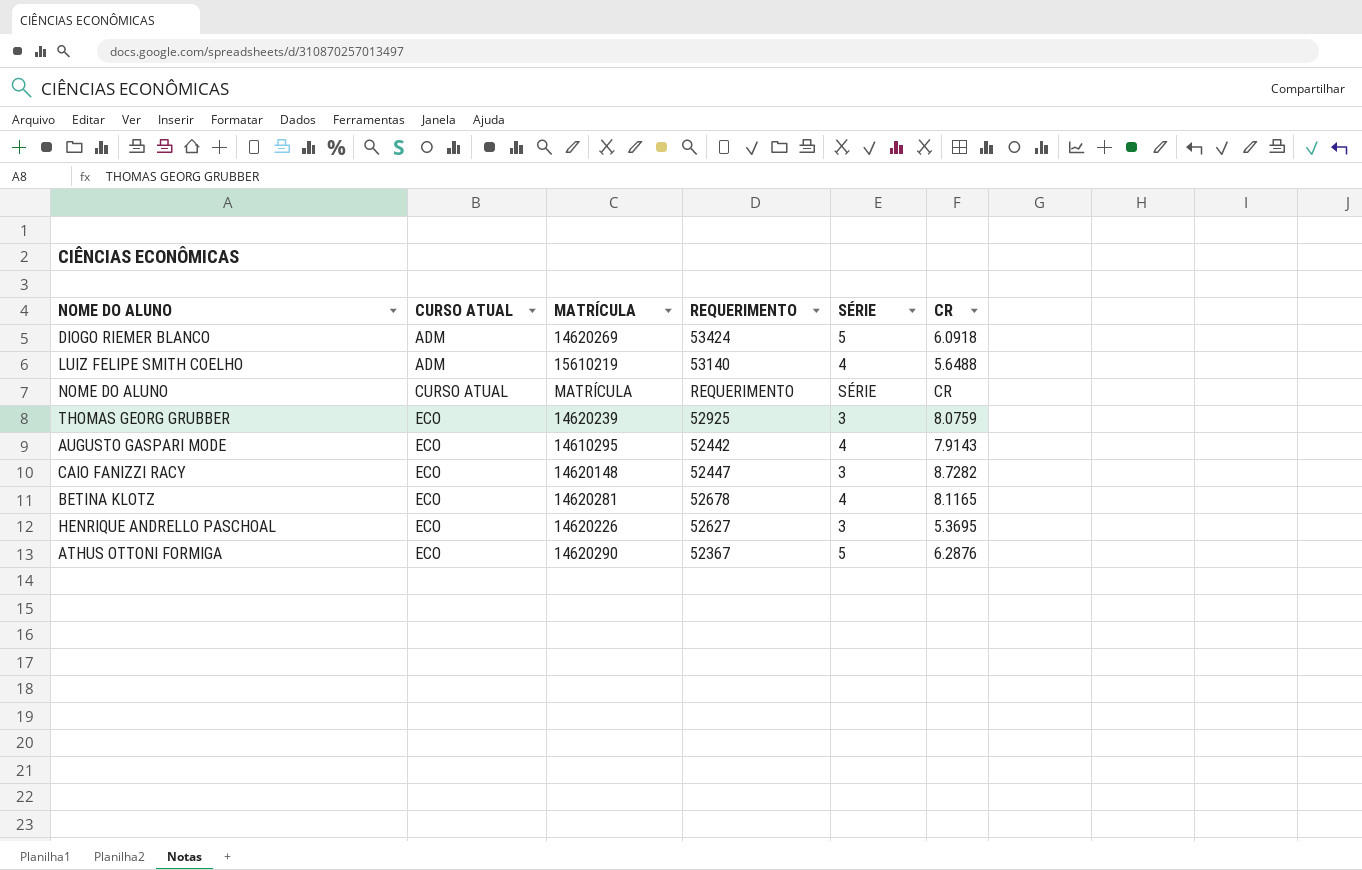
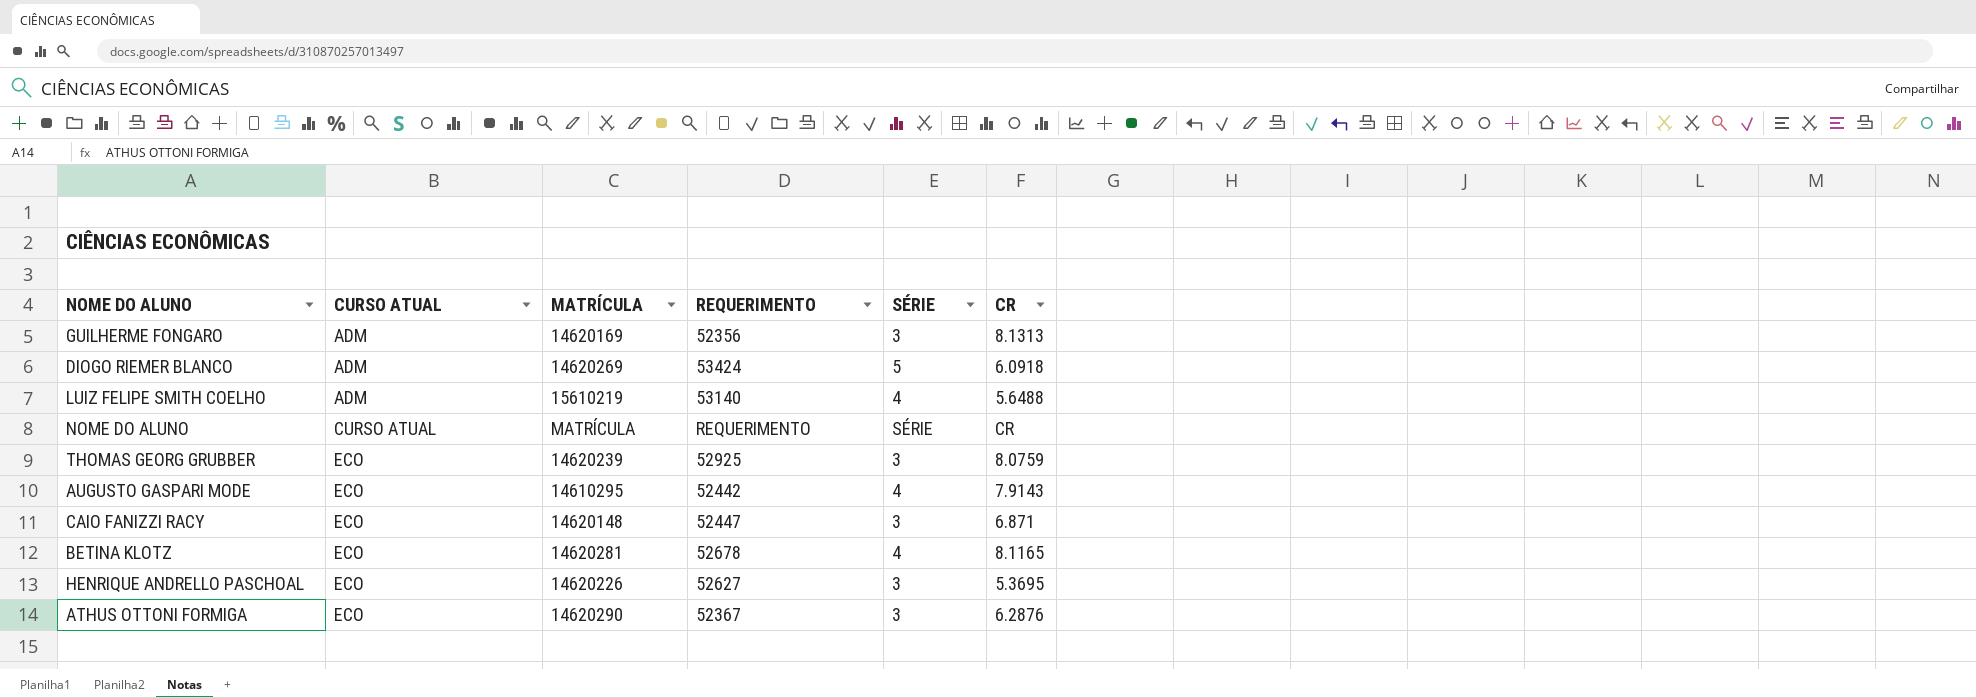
row GUILHERME FONGARO: none -> ADM | 14620169 | 52356 | 3 | 8.1313
CAIO FANIZZI RACY | CR: 8.7282 -> 6.871
ATHUS OTTONI FORMIGA | SÉRIE: 5 -> 3

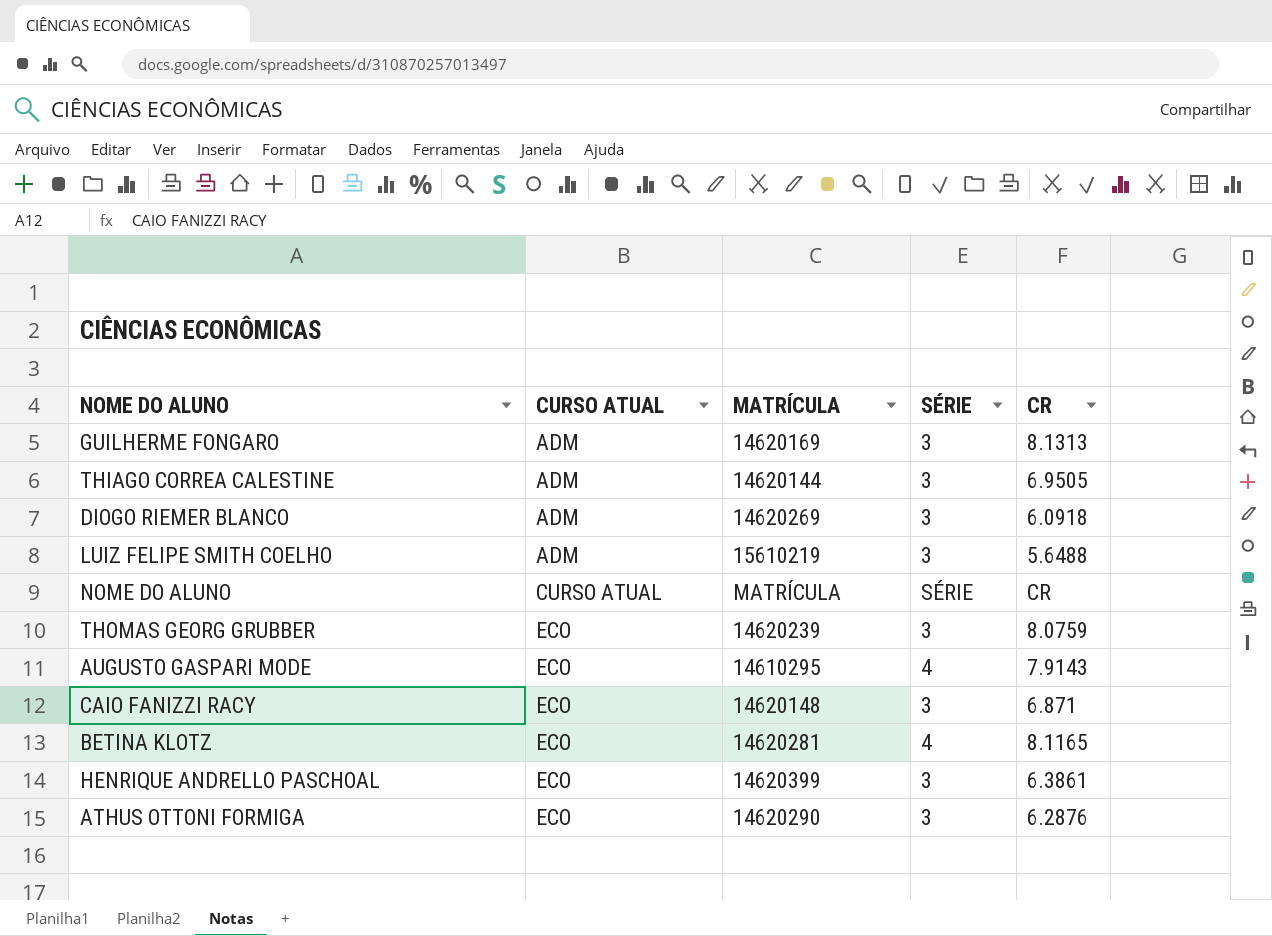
column REQUERIMENTO | position: 4 -> none
row THIAGO CORREA CALESTINE: none -> ADM | 14620144 | 3 | 6.9505
DIOGO RIEMER BLANCO | SÉRIE: 5 -> 3
LUIZ FELIPE SMITH COELHO | SÉRIE: 4 -> 3
HENRIQUE ANDRELLO PASCHOAL | MATRÍCULA: 14620226 -> 14620399
HENRIQUE ANDRELLO PASCHOAL | CR: 5.3695 -> 6.3861

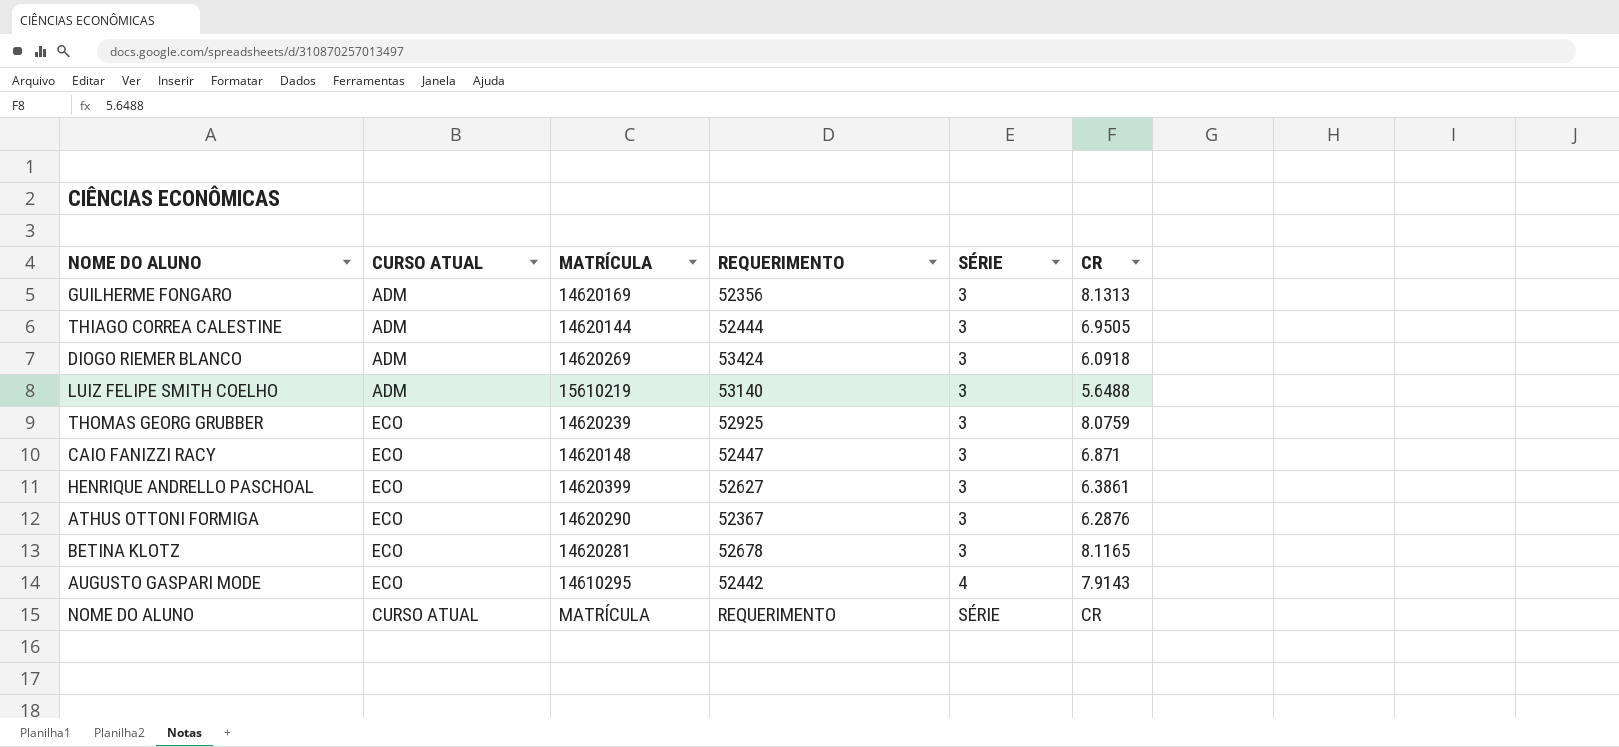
row order: CURSO ATUAL ascending -> SÉRIE ascending
column REQUERIMENTO | position: none -> 4
BETINA KLOTZ | SÉRIE: 4 -> 3

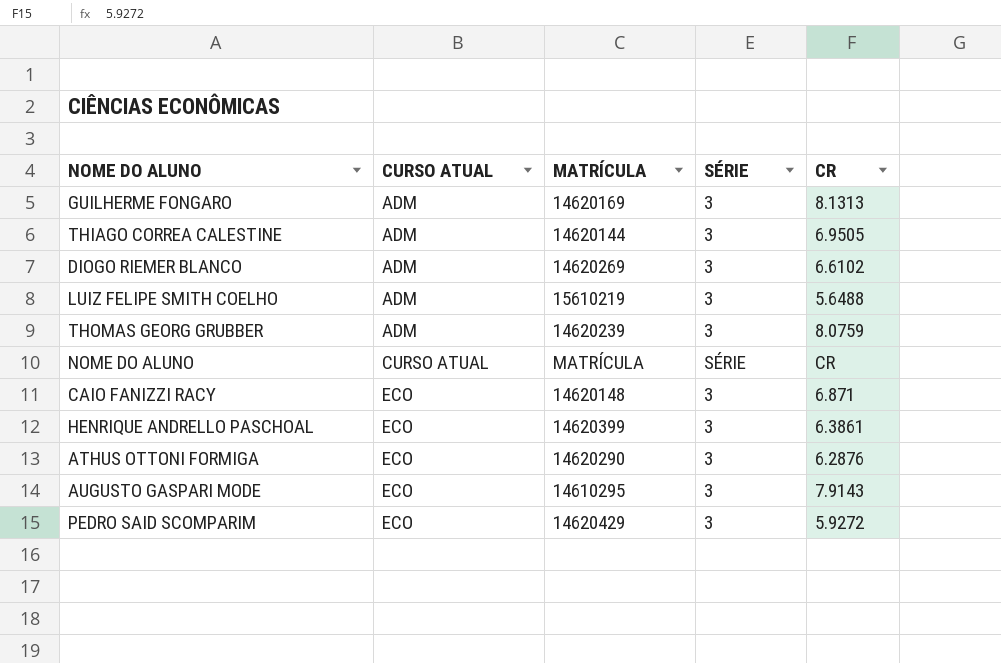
row order: SÉRIE ascending -> CURSO ATUAL ascending
column REQUERIMENTO | position: 4 -> none
row BETINA KLOTZ: ECO | 14620281 | 52678 | 3 | 8.1165 -> none
DIOGO RIEMER BLANCO | CR: 6.0918 -> 6.6102
THOMAS GEORG GRUBBER | CURSO ATUAL: ECO -> ADM
AUGUSTO GASPARI MODE | SÉRIE: 4 -> 3
row PEDRO SAID SCOMPARIM: none -> ECO | 14620429 | 3 | 5.9272

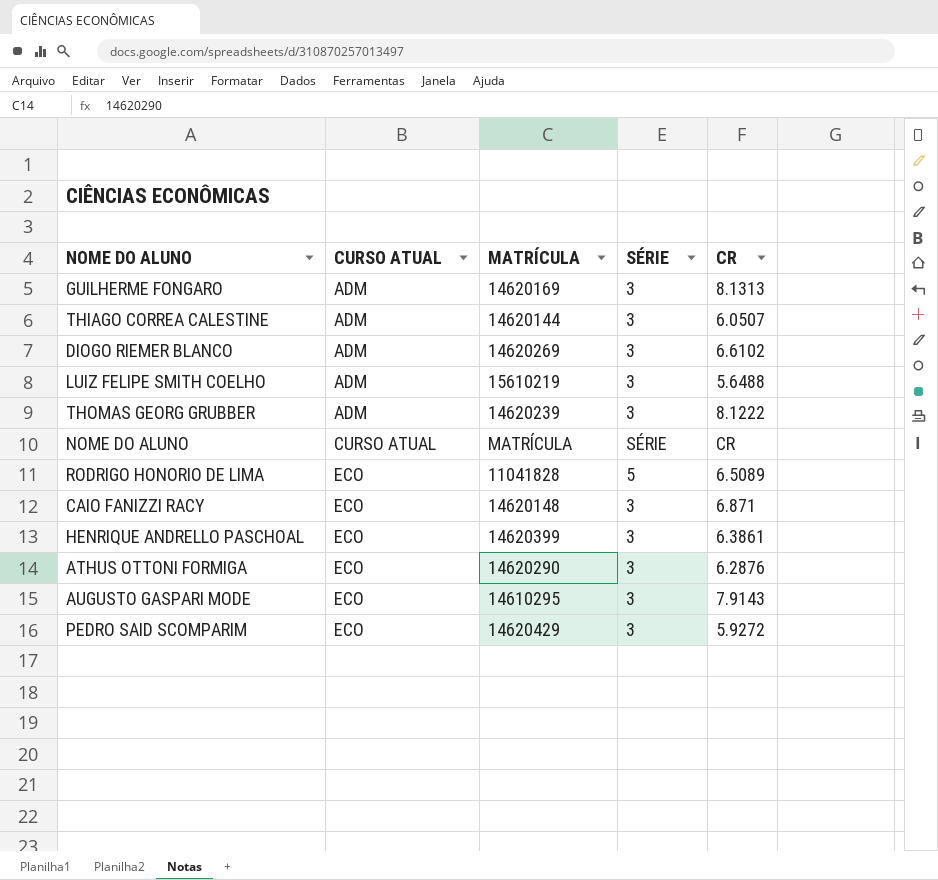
THIAGO CORREA CALESTINE | CR: 6.9505 -> 6.0507
THOMAS GEORG GRUBBER | CR: 8.0759 -> 8.1222
row RODRIGO HONORIO DE LIMA: none -> ECO | 11041828 | 5 | 6.5089

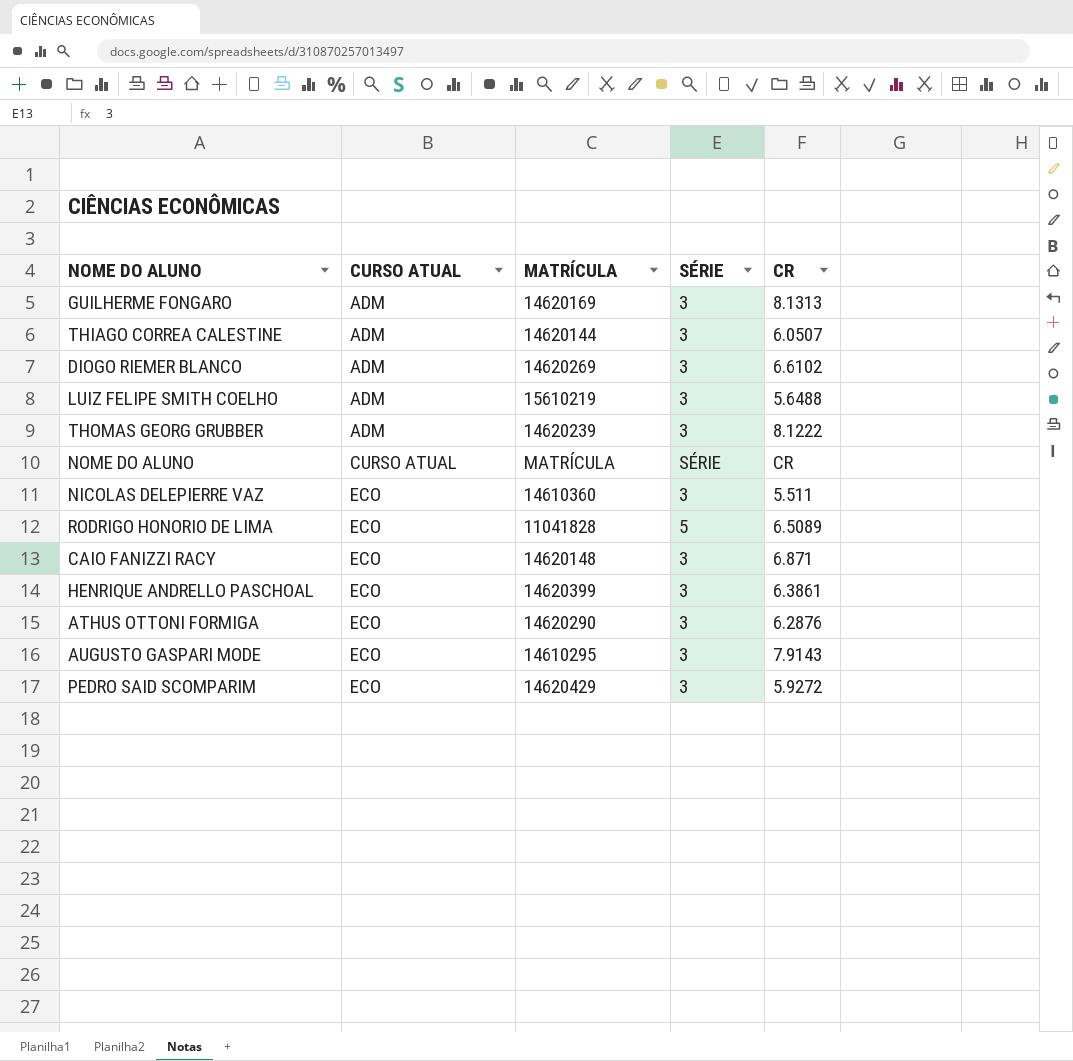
row NICOLAS DELEPIERRE VAZ: none -> ECO | 14610360 | 3 | 5.511

